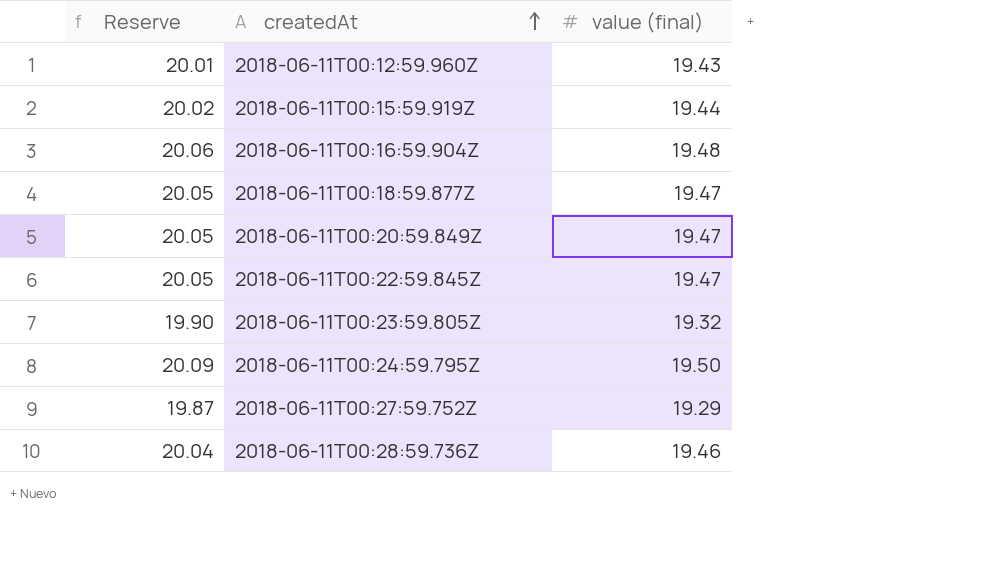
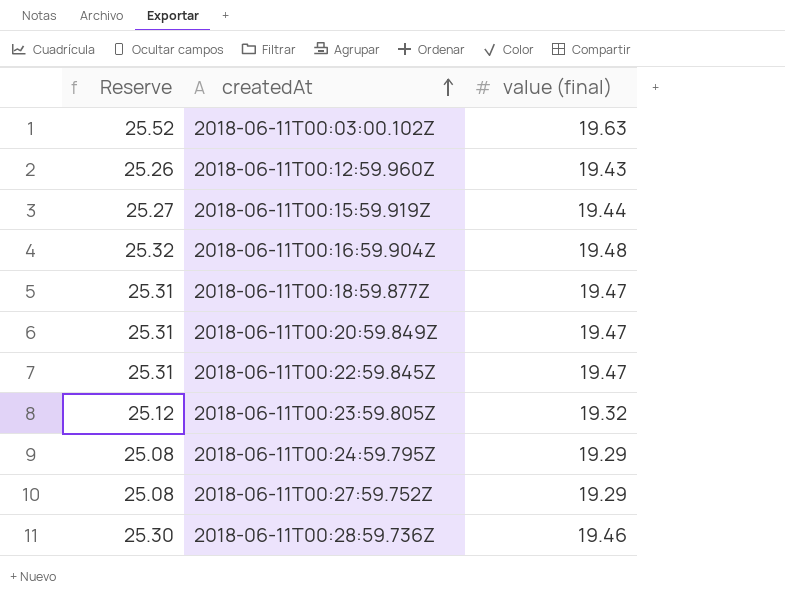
column Reserve | formula: [value (final)] * 1.03 -> [value (final)] * 1.3
row 2018-06-11T00:03:00.102Z: none -> 25.52 | 19.63
2018-06-11T00:24:59.795Z | value (final): 19.50 -> 19.29

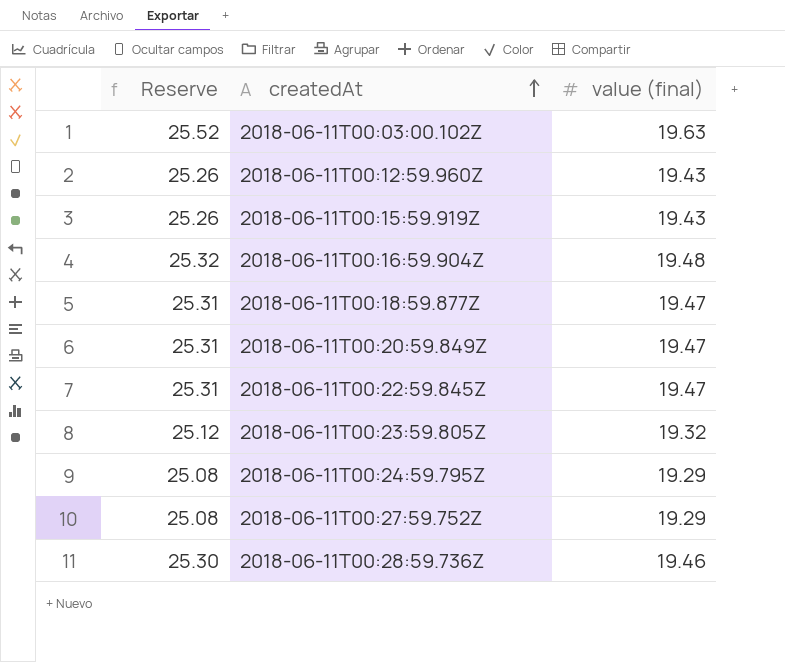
2018-06-11T00:15:59.919Z | Reserve: 25.27 -> 25.26
2018-06-11T00:15:59.919Z | value (final): 19.44 -> 19.43

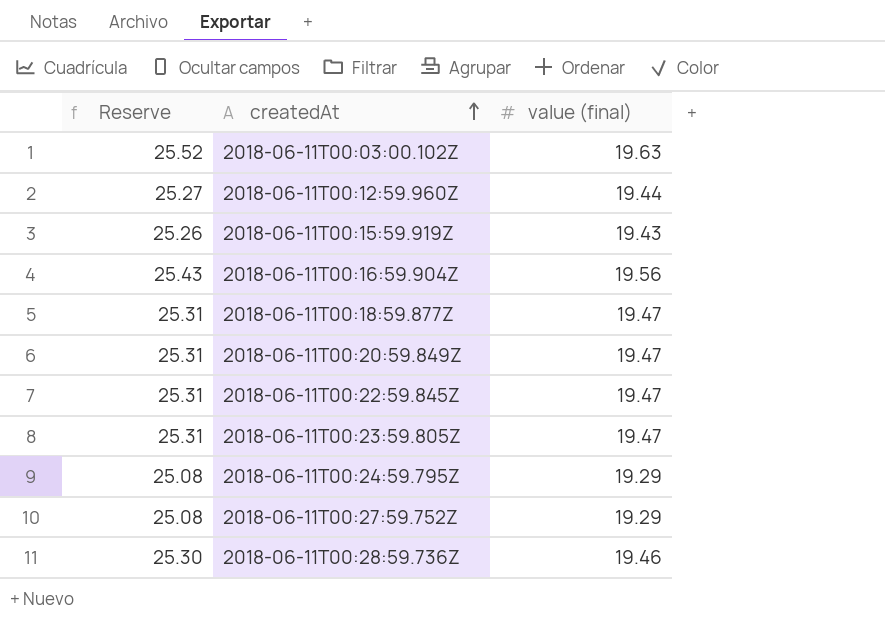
2018-06-11T00:12:59.960Z | Reserve: 25.26 -> 25.27
2018-06-11T00:12:59.960Z | value (final): 19.43 -> 19.44
2018-06-11T00:16:59.904Z | Reserve: 25.32 -> 25.43
2018-06-11T00:16:59.904Z | value (final): 19.48 -> 19.56
2018-06-11T00:23:59.805Z | Reserve: 25.12 -> 25.31
2018-06-11T00:23:59.805Z | value (final): 19.32 -> 19.47

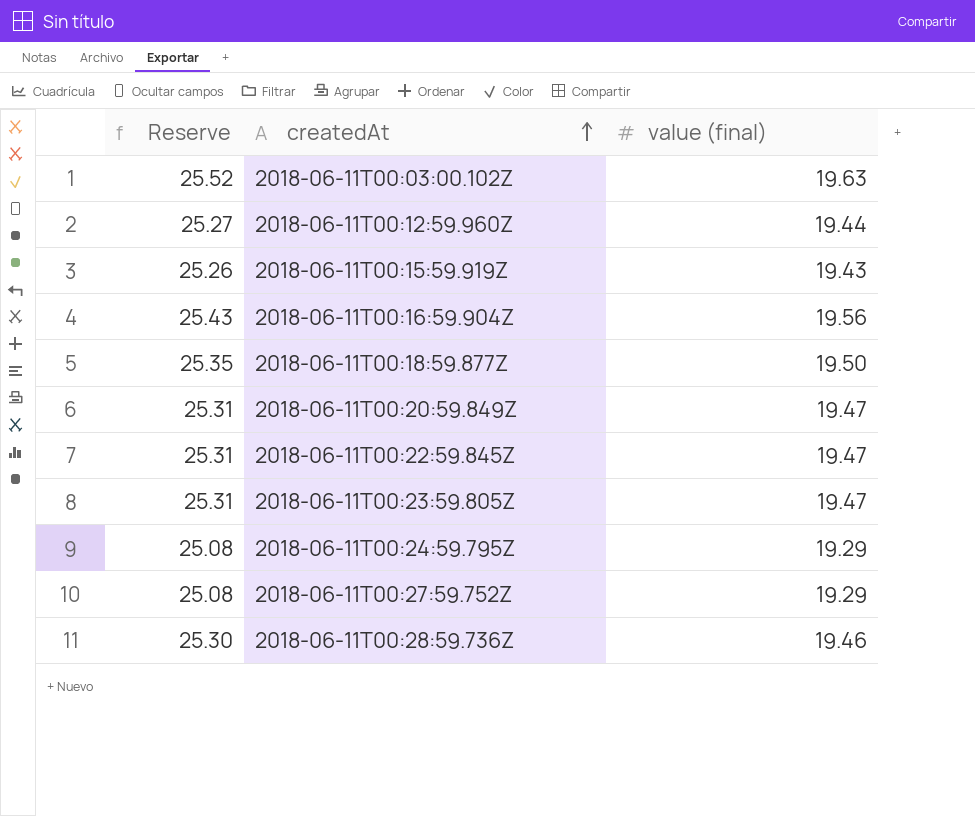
2018-06-11T00:18:59.877Z | Reserve: 25.31 -> 25.35
2018-06-11T00:18:59.877Z | value (final): 19.47 -> 19.50

